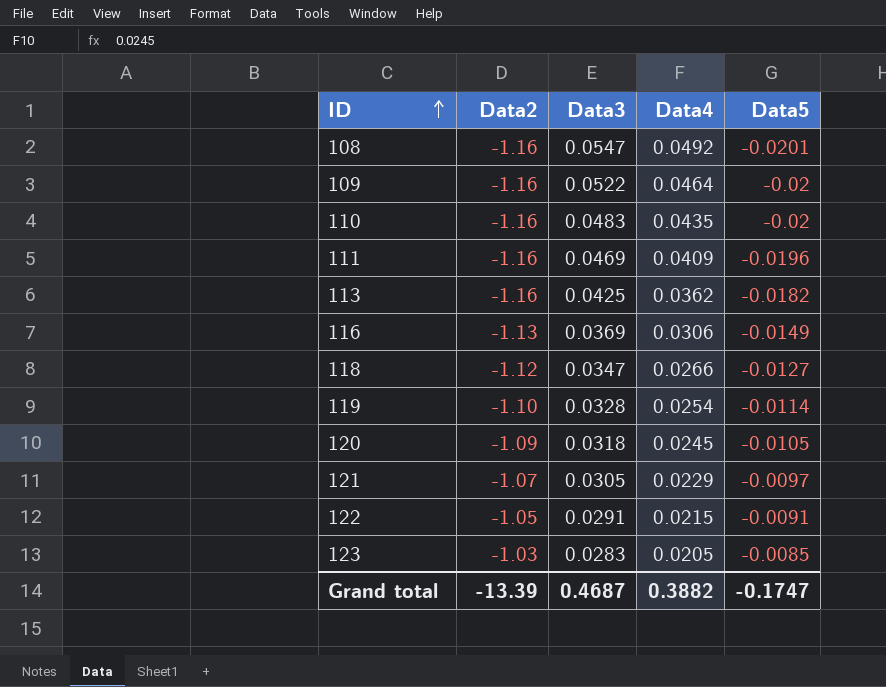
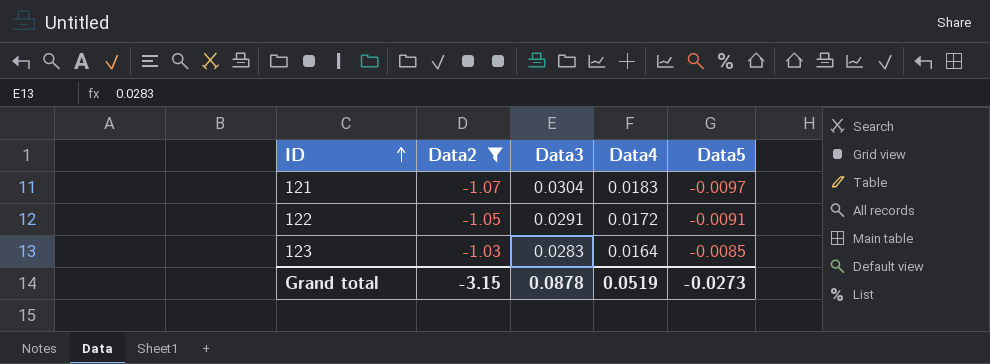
filter: none -> Data2 >= -1.07
121 | Data3: 0.0305 -> 0.0304
121 | Data4: 0.0229 -> 0.0183
122 | Data4: 0.0215 -> 0.0172
123 | Data4: 0.0205 -> 0.0164
Grand total | Data2: -13.39 -> -3.15
Grand total | Data3: 0.4687 -> 0.0878
Grand total | Data4: 0.3882 -> 0.0519
Grand total | Data5: -0.1747 -> -0.0273

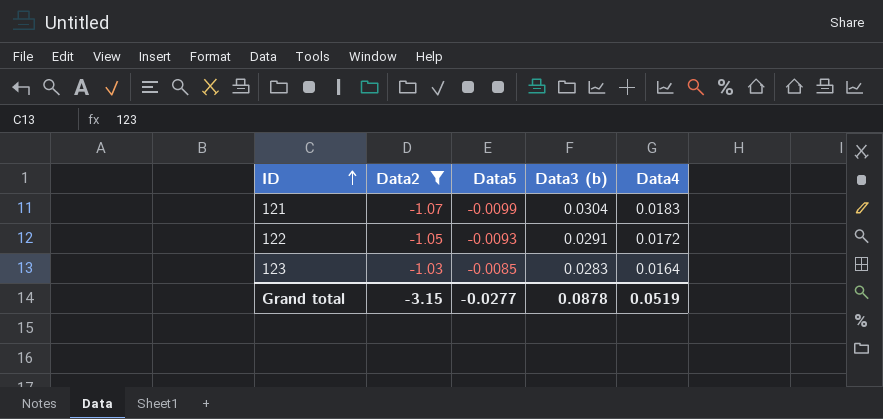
column Data5 | position: 5 -> 3
column name: Data3 -> Data3 (b)
121 | Data5: -0.0097 -> -0.0099
122 | Data5: -0.0091 -> -0.0093
Grand total | Data5: -0.0273 -> -0.0277

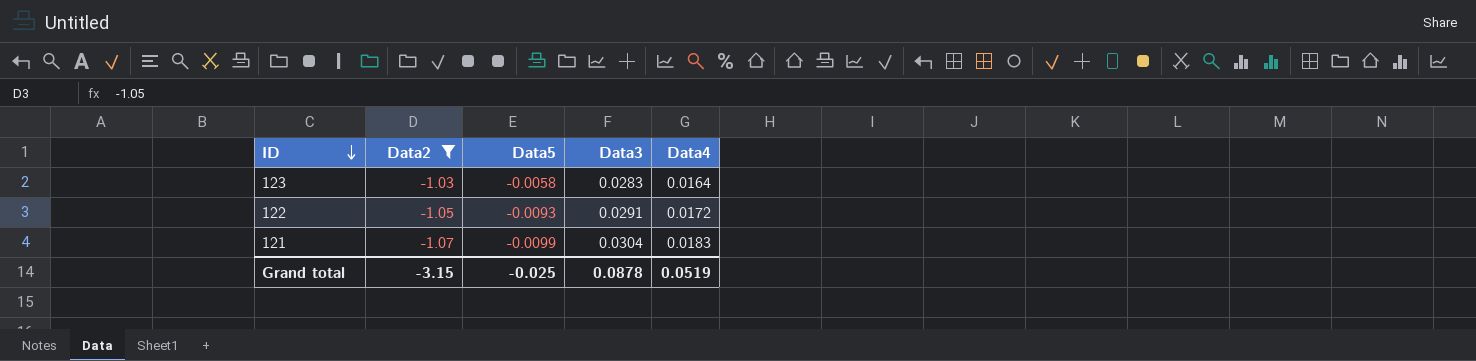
row order: ID ascending -> ID descending
column name: Data3 (b) -> Data3
123 | Data5: -0.0085 -> -0.0058
Grand total | Data5: -0.0277 -> -0.025

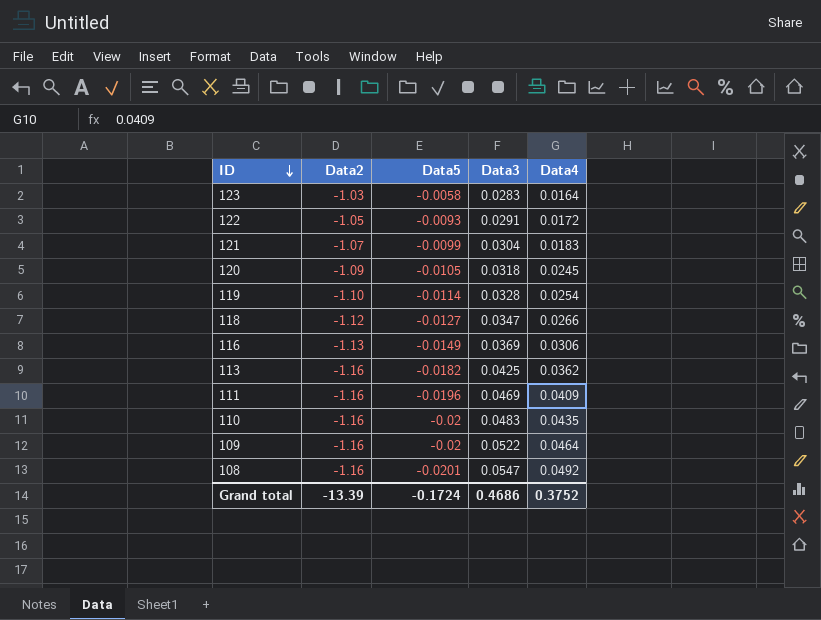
filter: Data2 >= -1.07 -> none
Grand total | Data2: -3.15 -> -13.39
Grand total | Data5: -0.025 -> -0.1724
Grand total | Data3: 0.0878 -> 0.4686
Grand total | Data4: 0.0519 -> 0.3752

